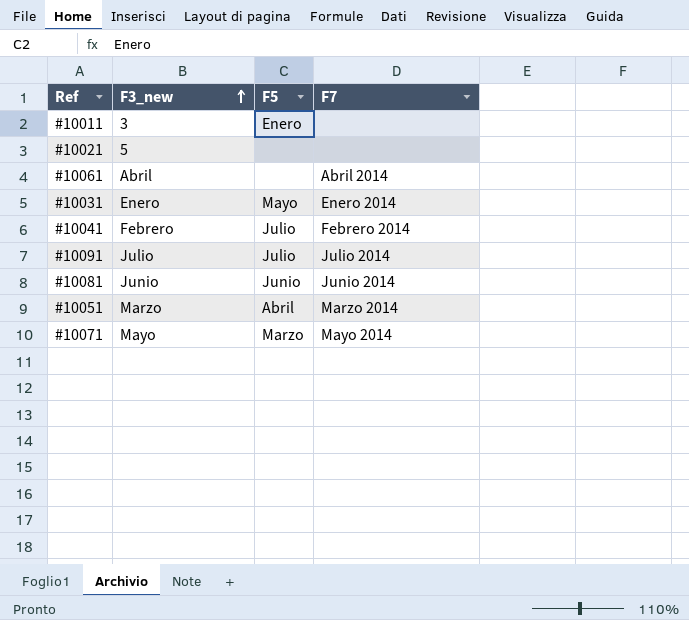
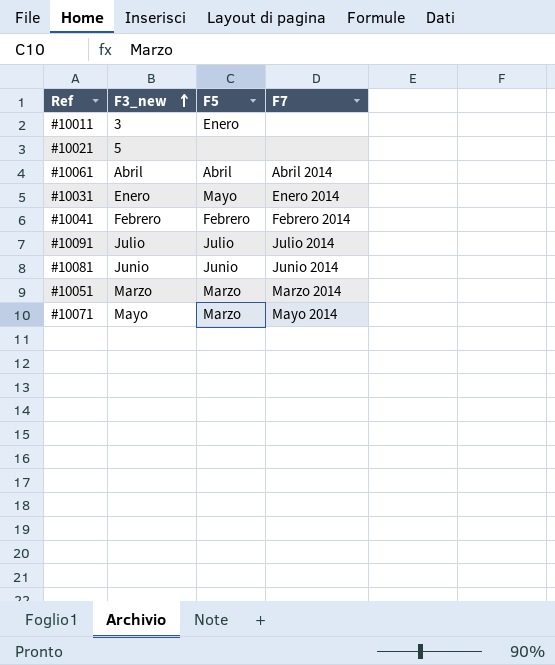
#10061 | F5: none -> Abril
#10041 | F5: Julio -> Febrero
#10051 | F5: Abril -> Marzo

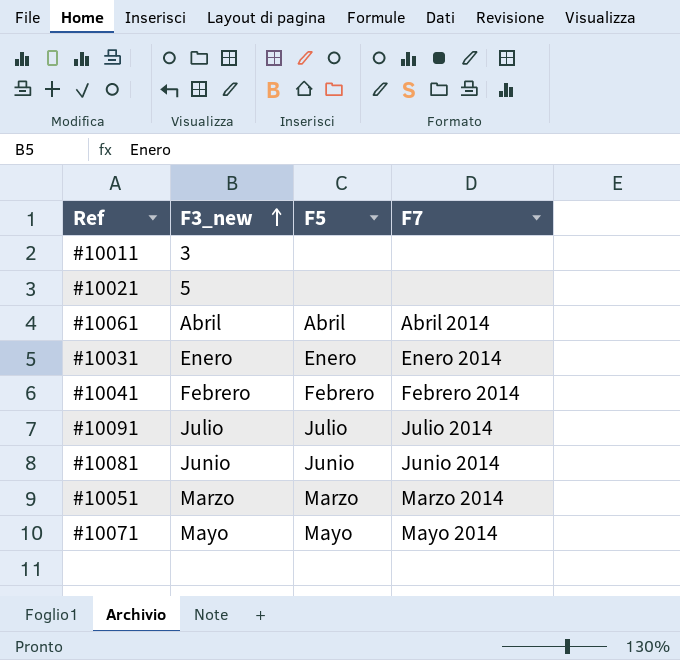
#10011 | F5: Enero -> none
#10031 | F5: Mayo -> Enero
#10071 | F5: Marzo -> Mayo

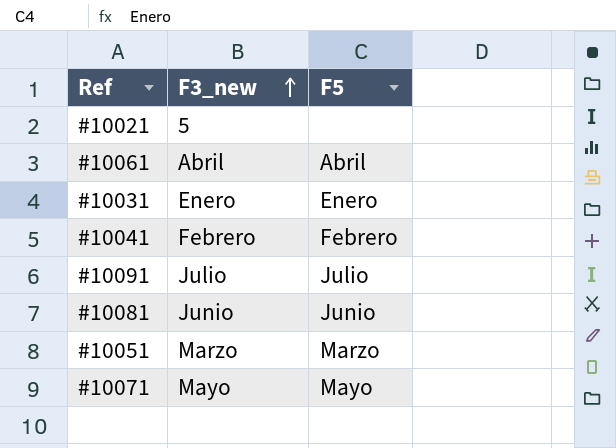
column F7 | position: 4 -> none
row #10011: 3 | none | none -> none

